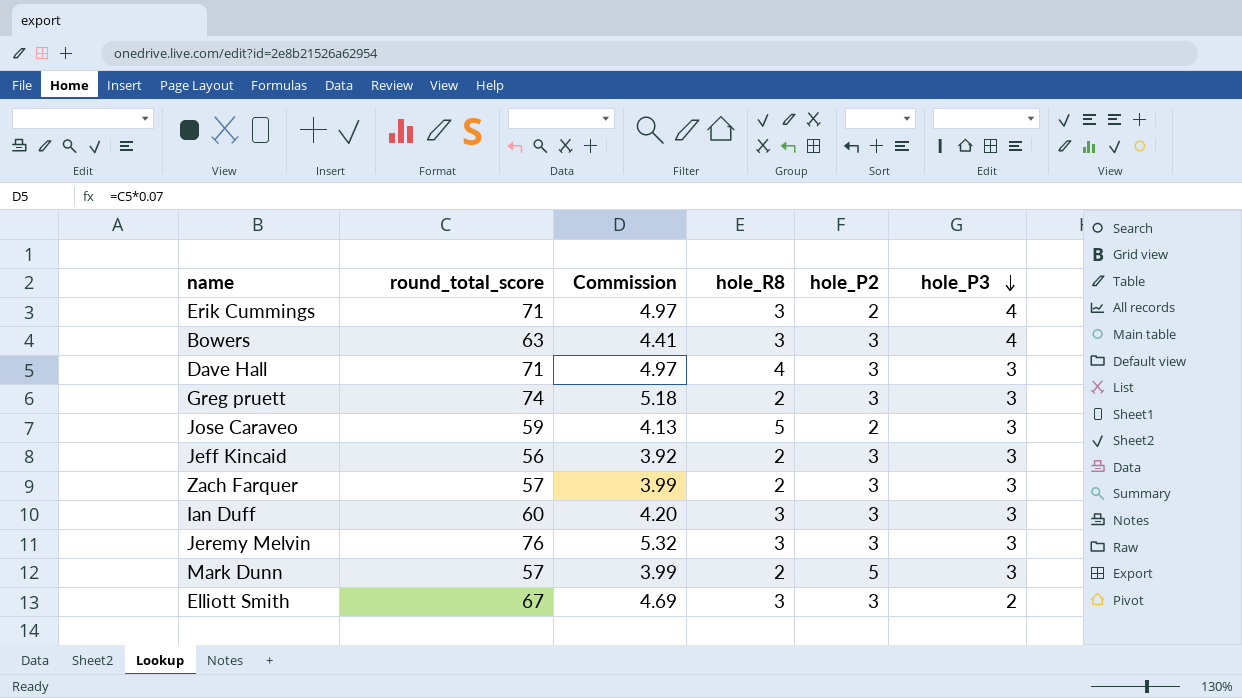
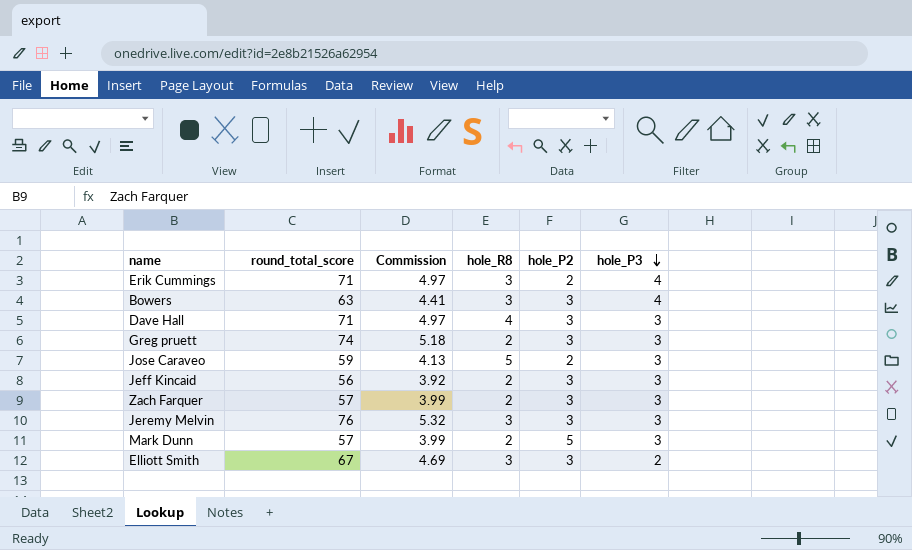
row Ian Duff: 60 | 4.20 | 3 | 3 | 3 -> none

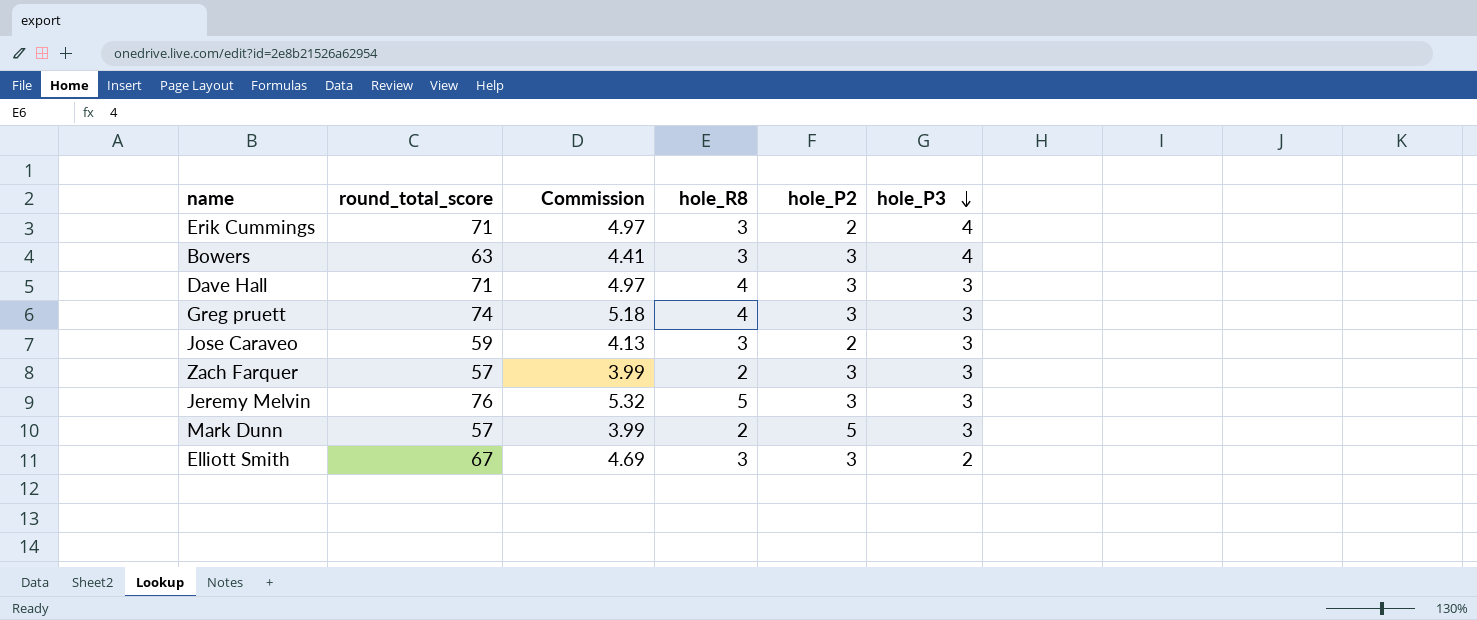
row Jeff Kincaid: 56 | 3.92 | 2 | 3 | 3 -> none
Greg pruett | hole_R8: 2 -> 4
Jose Caraveo | hole_R8: 5 -> 3
Jeremy Melvin | hole_R8: 3 -> 5

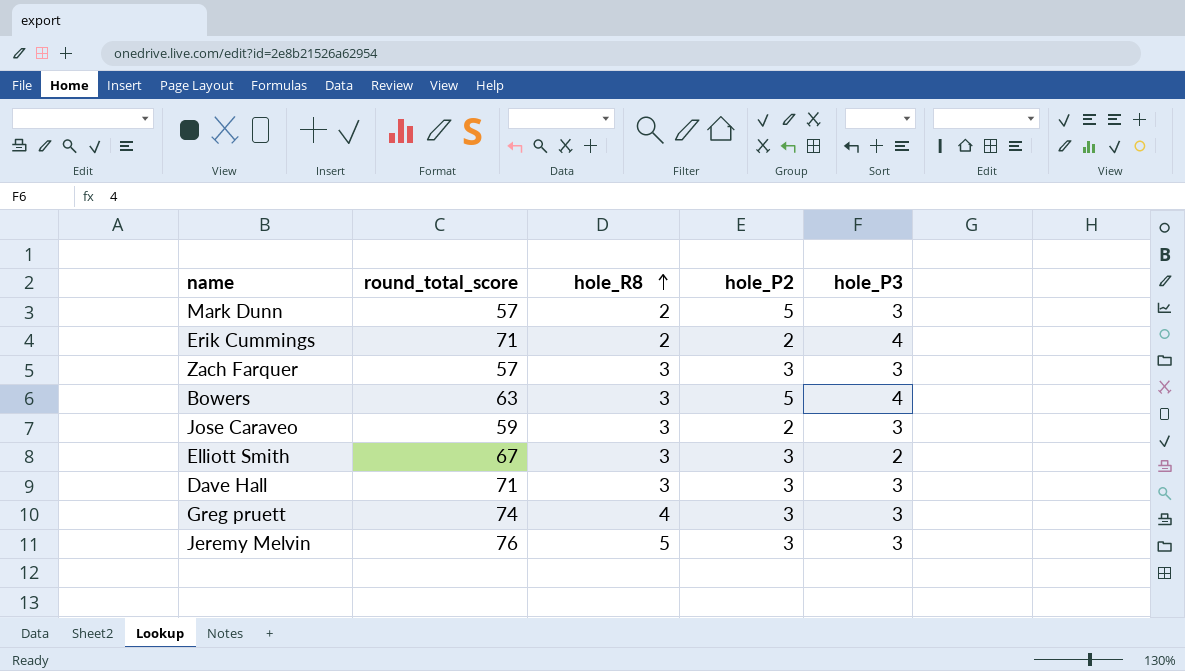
row order: hole_P3 descending -> hole_R8 ascending
column Commission | formula: [round_total_score] * 0.07 -> none
Erik Cummings | hole_R8: 3 -> 2
Zach Farquer | hole_R8: 2 -> 3
Bowers | hole_P2: 3 -> 5
Dave Hall | hole_R8: 4 -> 3

